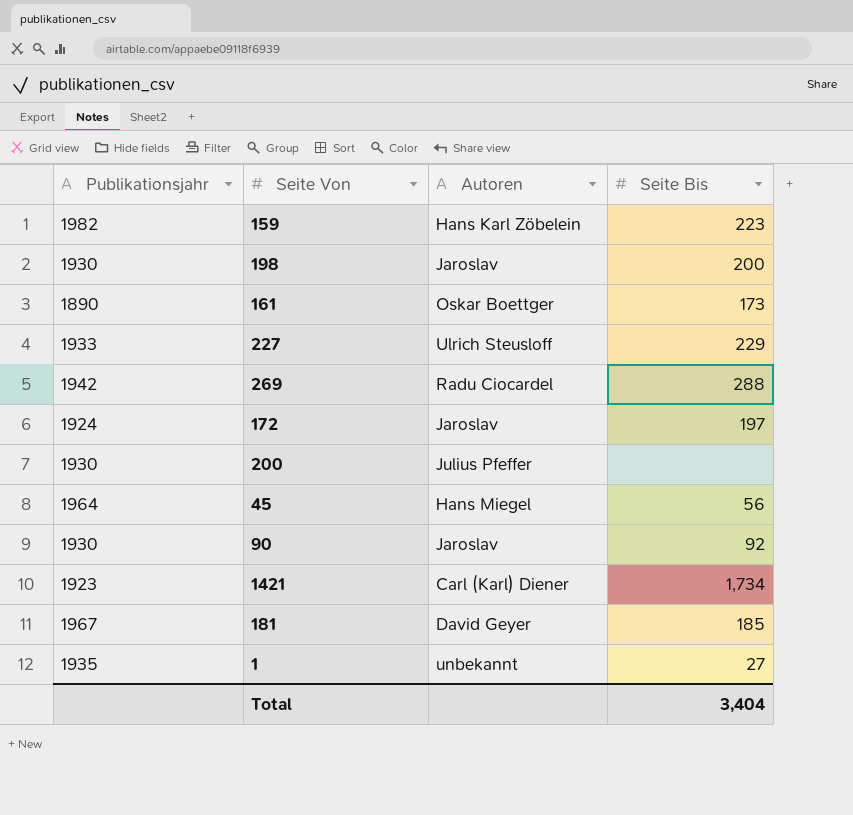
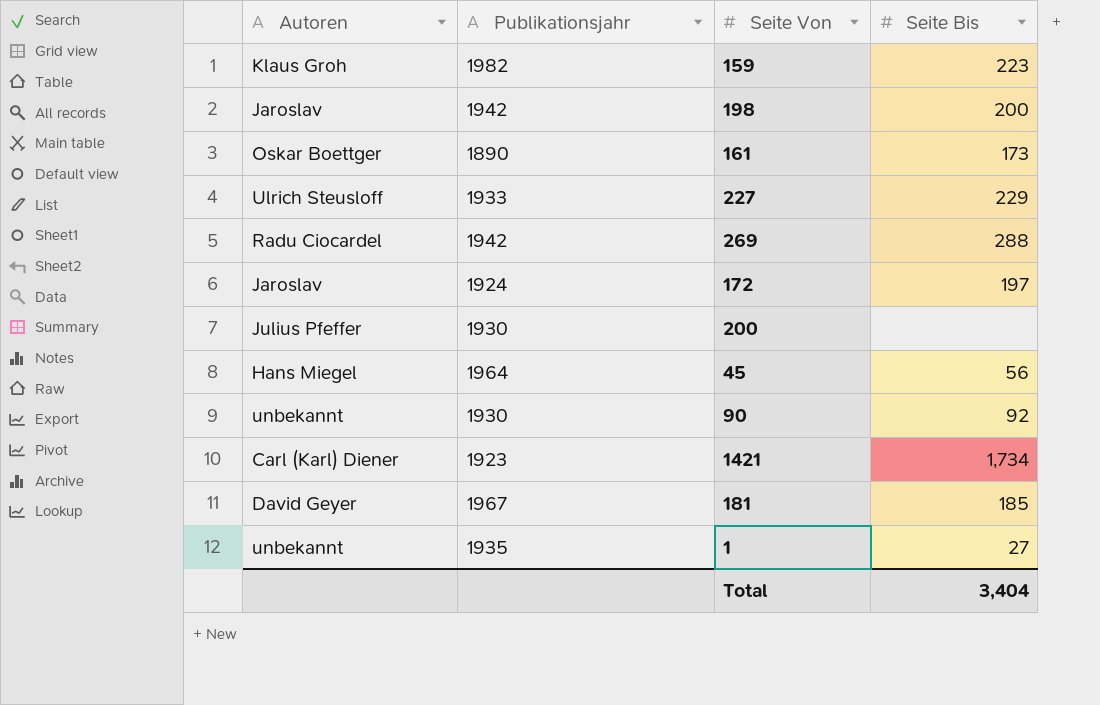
column Autoren | position: 3 -> 1
159 | Autoren: Hans Karl Zöbelein -> Klaus Groh
198 | Publikationsjahr: 1930 -> 1942
90 | Autoren: Jaroslav -> unbekannt

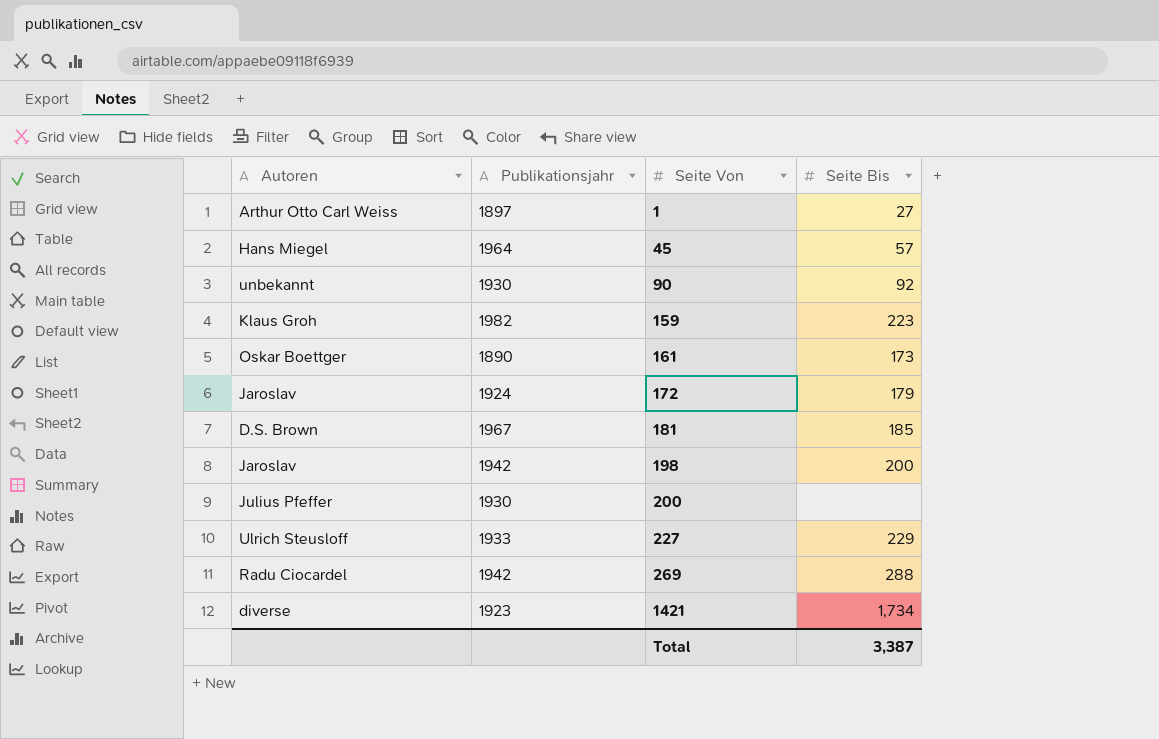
row order: none -> Seite Von ascending
1 | Autoren: unbekannt -> Arthur Otto Carl Weiss
1 | Publikationsjahr: 1935 -> 1897
45 | Seite Bis: 56 -> 57
172 | Seite Bis: 197 -> 179
181 | Autoren: David Geyer -> D.S. Brown
1421 | Autoren: Carl (Karl) Diener -> diverse
Total | Seite Bis: 3,404 -> 3,387

